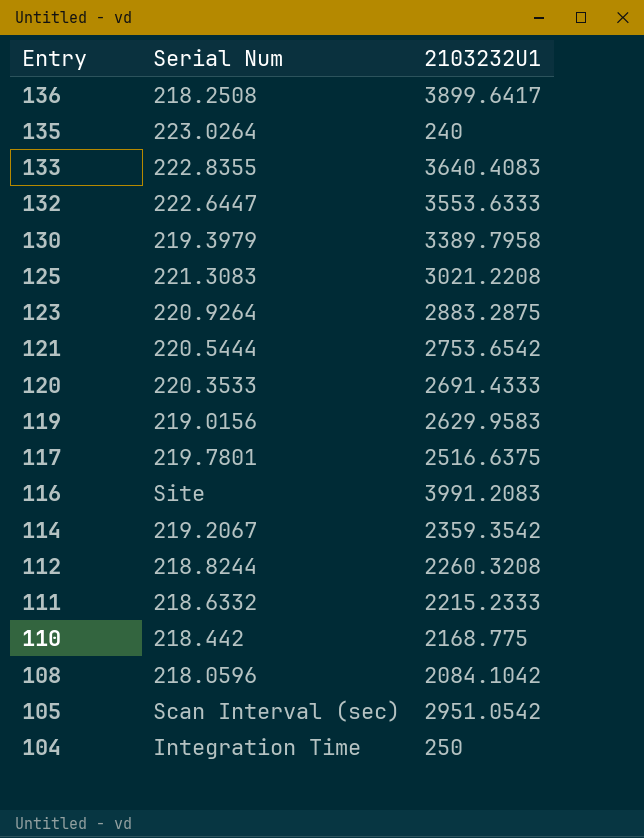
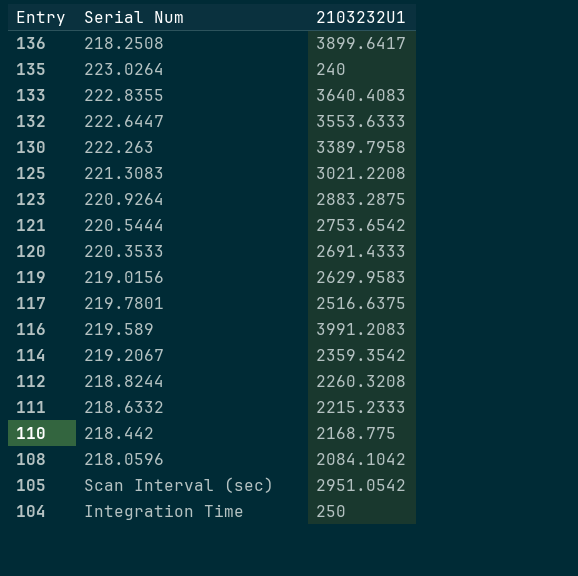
130 | Serial Num: 219.3979 -> 222.263
116 | Serial Num: Site -> 219.589

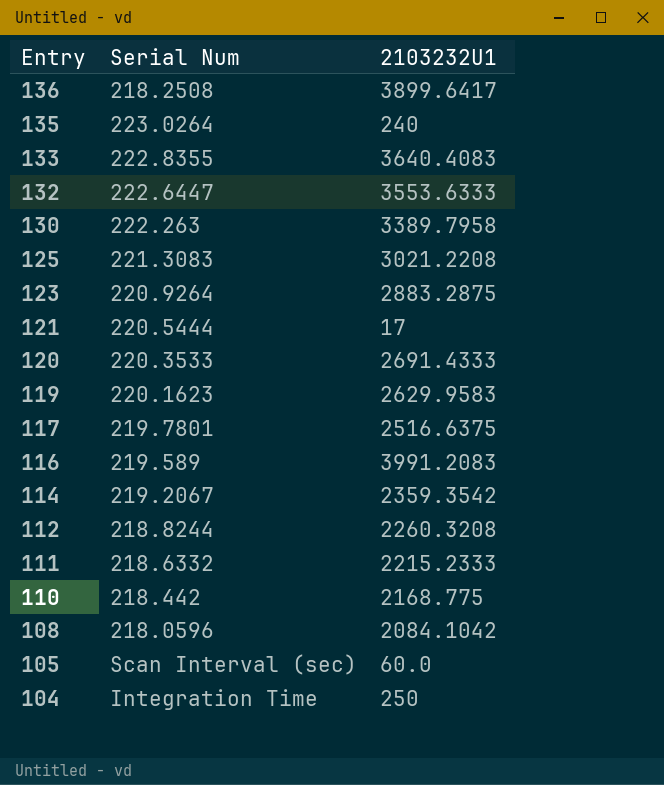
121 | 2103232U1: 2753.6542 -> 17
119 | Serial Num: 219.0156 -> 220.1623
105 | 2103232U1: 2951.0542 -> 60.0

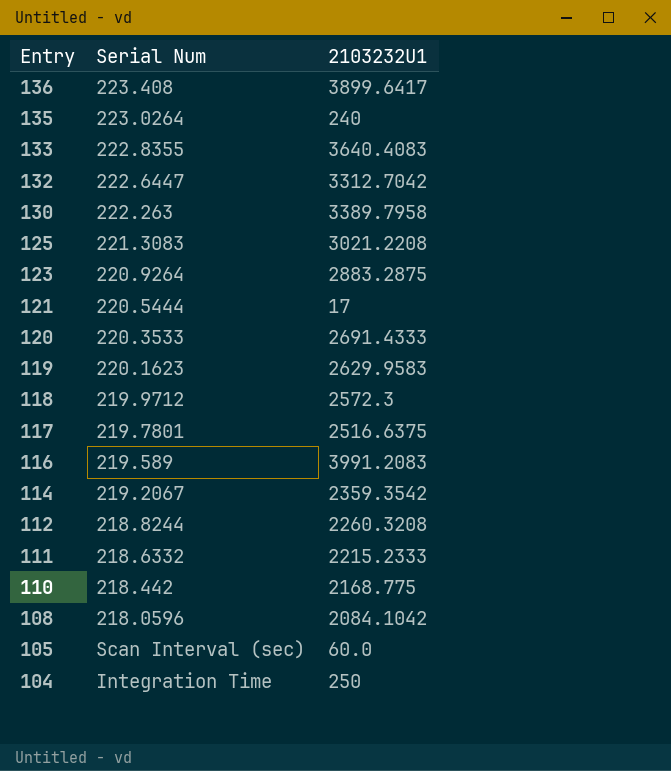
136 | Serial Num: 218.2508 -> 223.408
132 | 2103232U1: 3553.6333 -> 3312.7042
row 118: none -> 219.9712 | 2572.3

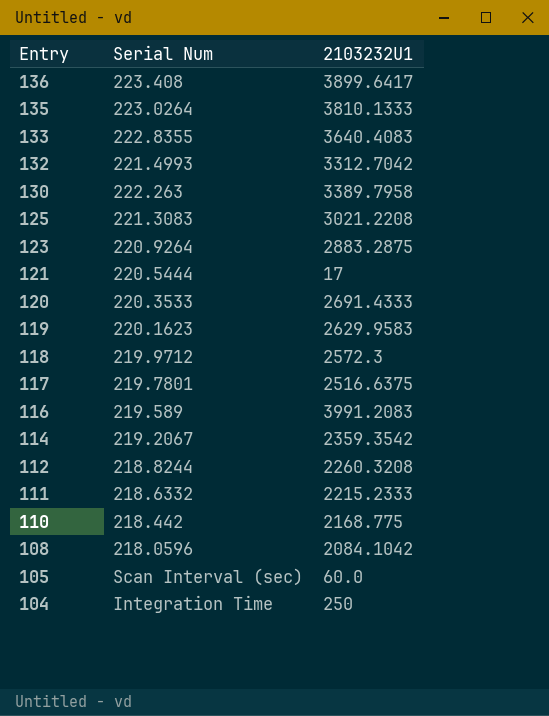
135 | 2103232U1: 240 -> 3810.1333
132 | Serial Num: 222.6447 -> 221.4993

